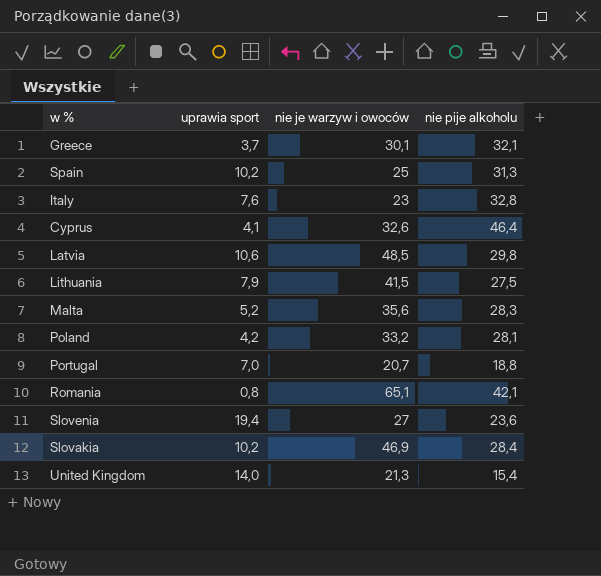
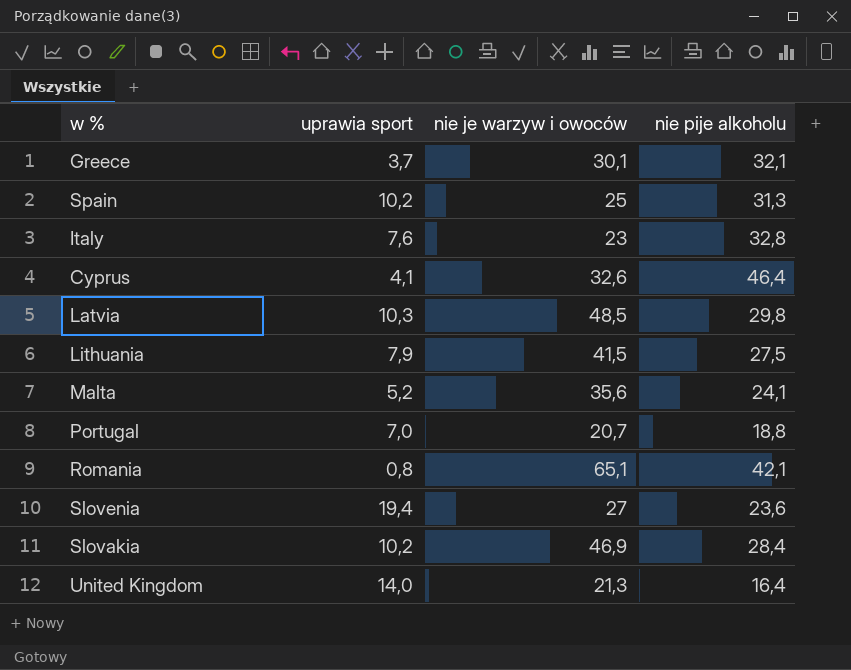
row Poland: 4,2 | 33,2 | 28,1 -> none
Latvia | uprawia sport: 10,6 -> 10,3
Malta | nie pije alkoholu: 28,3 -> 24,1
United Kingdom | nie pije alkoholu: 15,4 -> 16,4

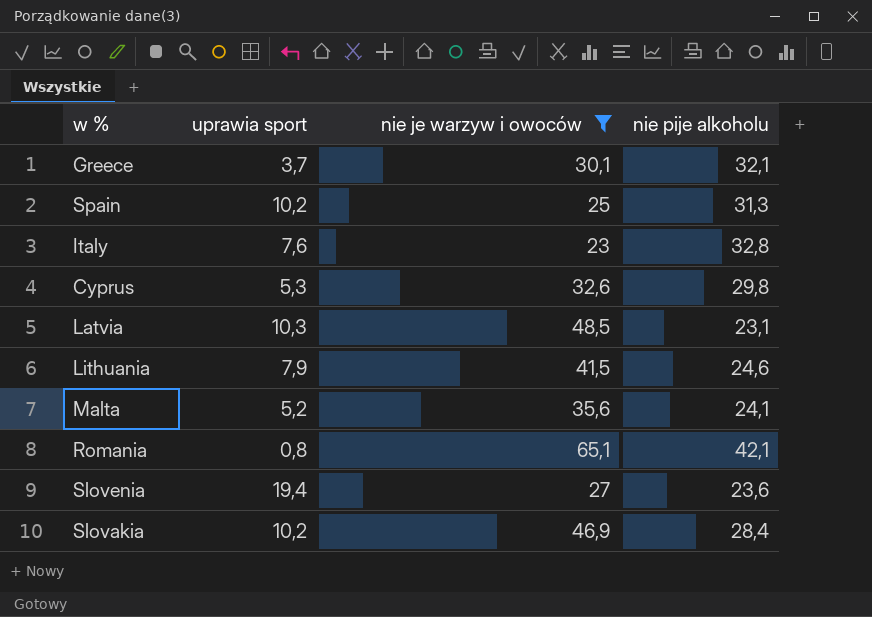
filter: none -> nie je warzyw i owoców >= 23
Cyprus | uprawia sport: 4,1 -> 5,3
Cyprus | nie pije alkoholu: 46,4 -> 29,8
Latvia | nie pije alkoholu: 29,8 -> 23,1
Lithuania | nie pije alkoholu: 27,5 -> 24,6

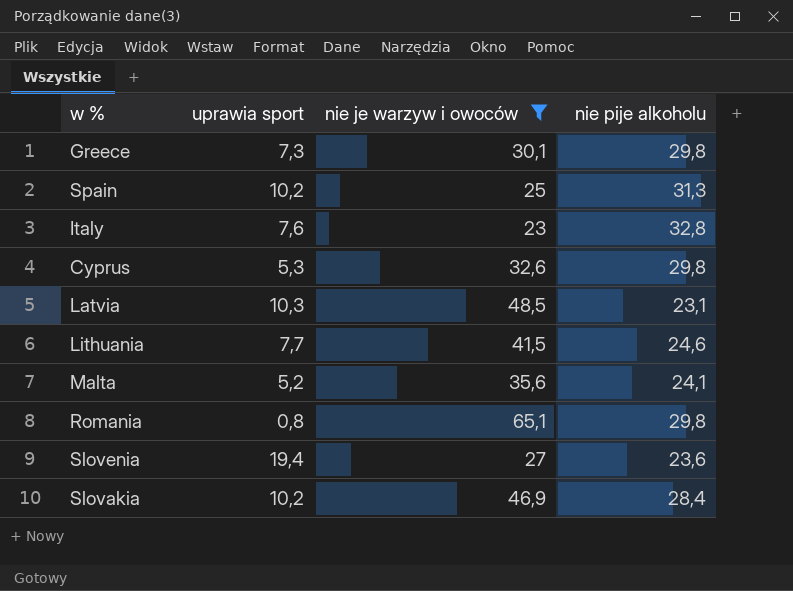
Greece | uprawia sport: 3,7 -> 7,3
Greece | nie pije alkoholu: 32,1 -> 29,8
Lithuania | uprawia sport: 7,9 -> 7,7
Romania | nie pije alkoholu: 42,1 -> 29,8

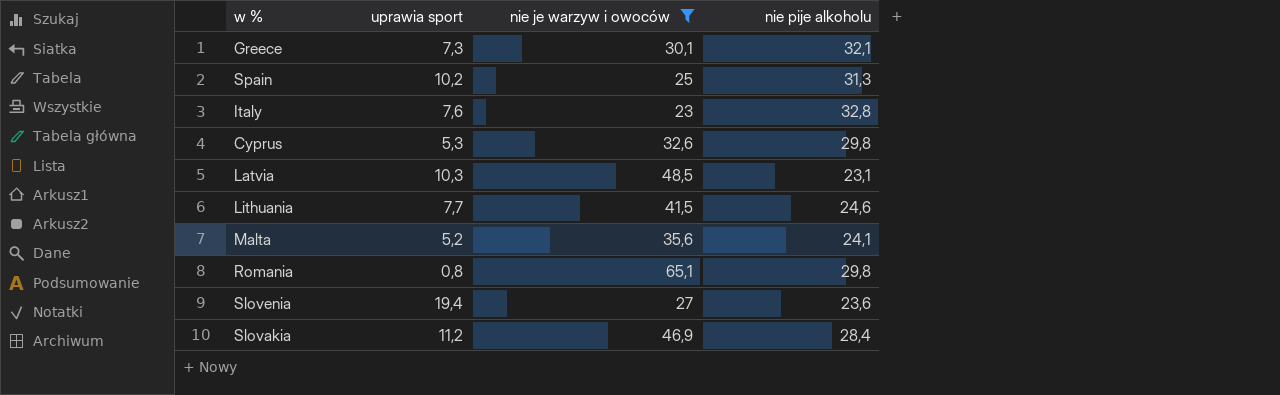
Greece | nie pije alkoholu: 29,8 -> 32,1
Slovakia | uprawia sport: 10,2 -> 11,2

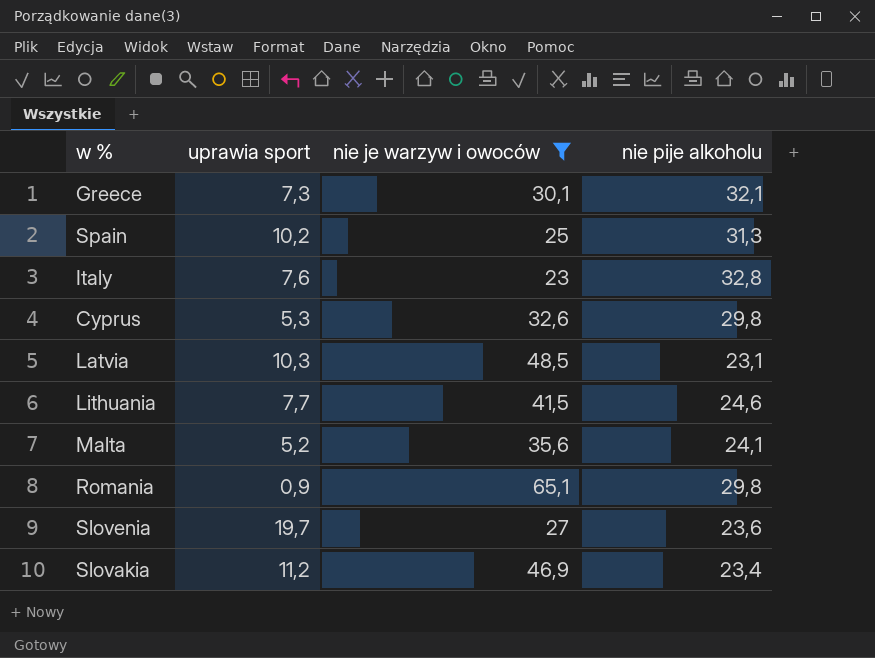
Romania | uprawia sport: 0,8 -> 0,9
Slovenia | uprawia sport: 19,4 -> 19,7
Slovakia | nie pije alkoholu: 28,4 -> 23,4

